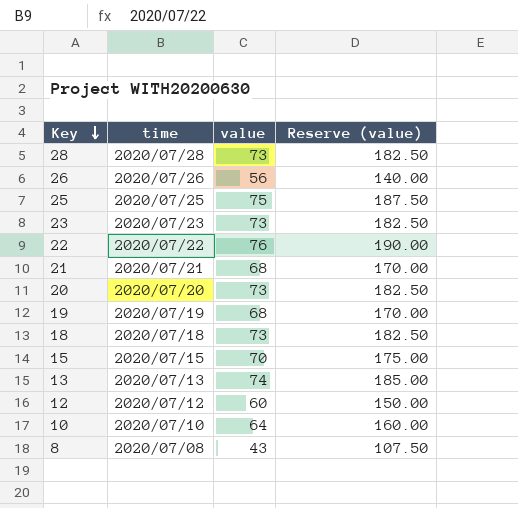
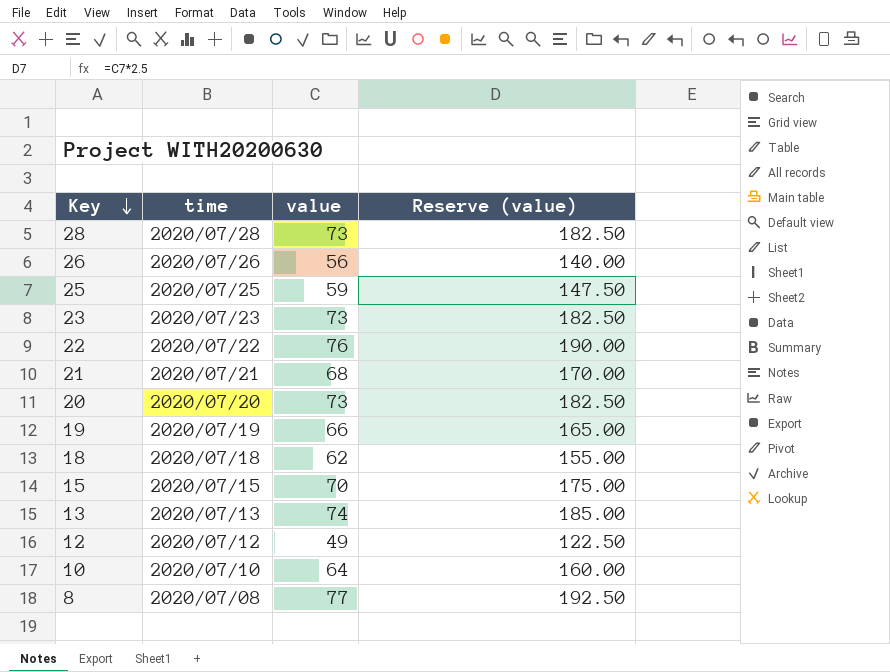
25 | value: 75 -> 59
25 | Reserve (value): 187.50 -> 147.50
19 | value: 68 -> 66
19 | Reserve (value): 170.00 -> 165.00
18 | value: 73 -> 62
18 | Reserve (value): 182.50 -> 155.00
12 | value: 60 -> 49
12 | Reserve (value): 150.00 -> 122.50
8 | value: 43 -> 77
8 | Reserve (value): 107.50 -> 192.50

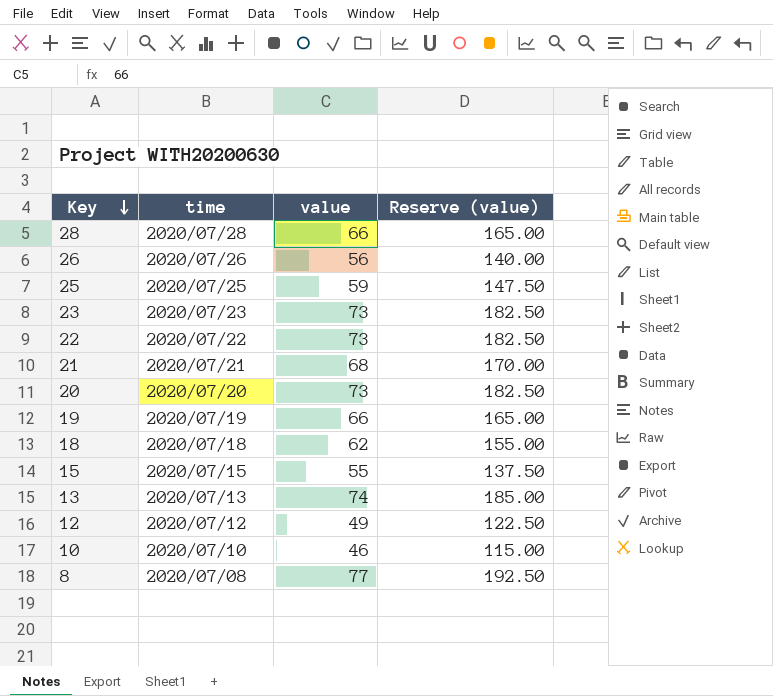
28 | value: 73 -> 66
28 | Reserve (value): 182.50 -> 165.00
22 | value: 76 -> 73
22 | Reserve (value): 190.00 -> 182.50
15 | value: 70 -> 55
15 | Reserve (value): 175.00 -> 137.50
10 | value: 64 -> 46
10 | Reserve (value): 160.00 -> 115.00

